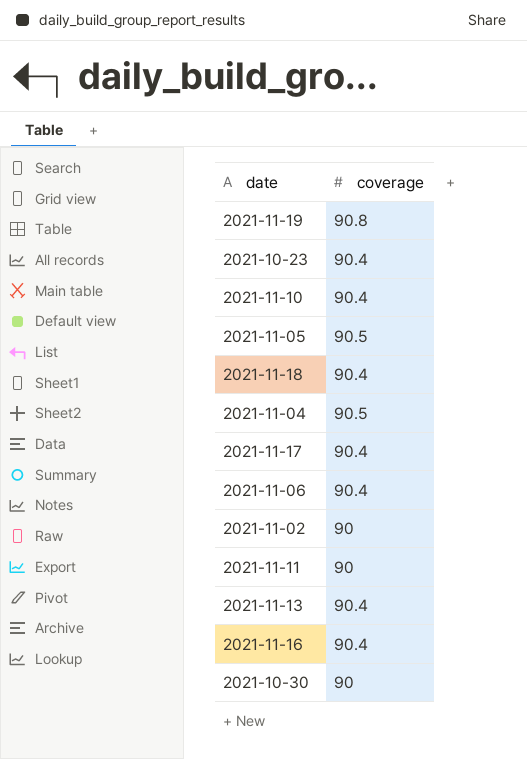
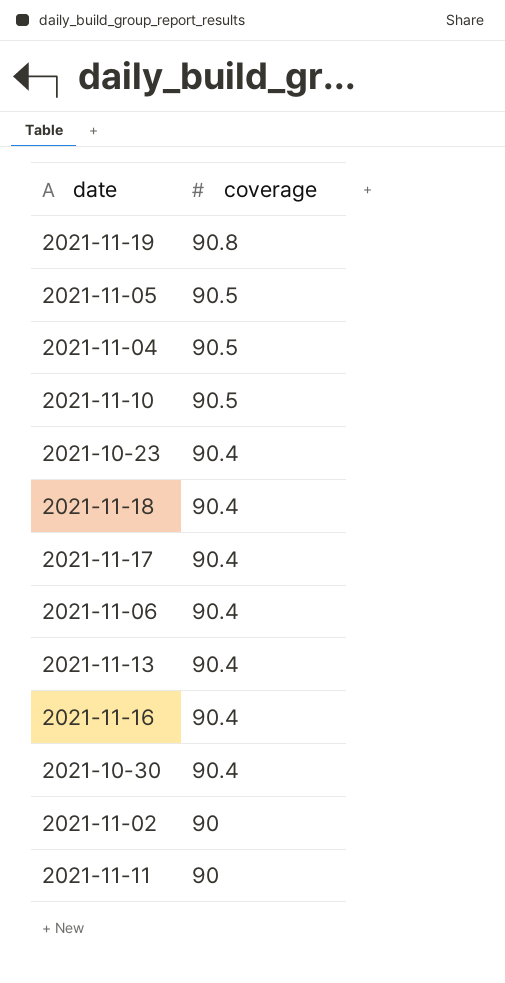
row order: none -> coverage descending
2021-11-10 | coverage: 90.4 -> 90.5
2021-10-30 | coverage: 90 -> 90.4

